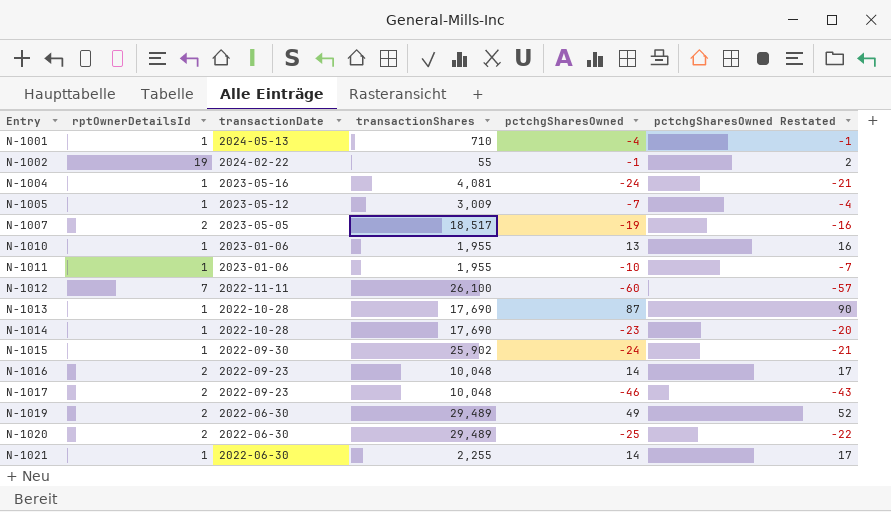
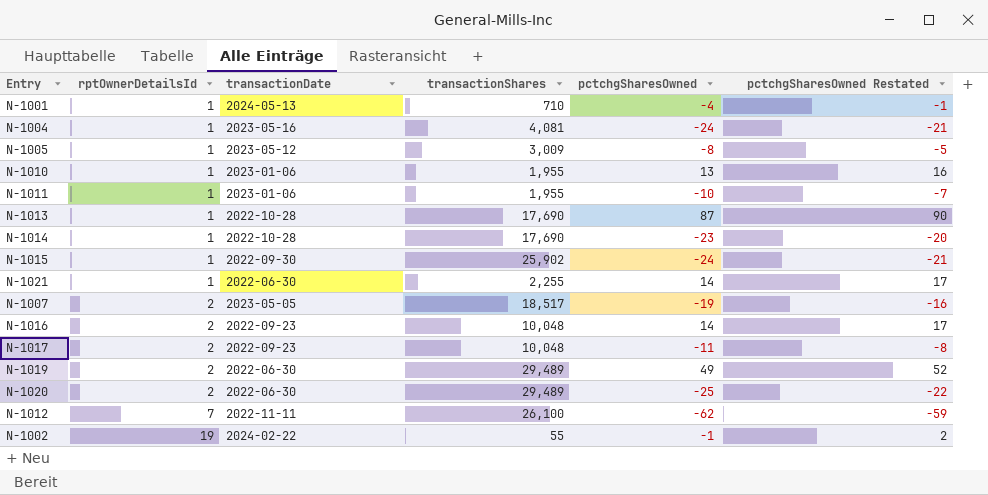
row order: Entry ascending -> rptOwnerDetailsId ascending
N-1005 | pctchgSharesOwned: -7 -> -8
N-1005 | pctchgSharesOwned Restated: -4 -> -5
N-1017 | pctchgSharesOwned: -46 -> -11
N-1017 | pctchgSharesOwned Restated: -43 -> -8
N-1012 | pctchgSharesOwned: -60 -> -62
N-1012 | pctchgSharesOwned Restated: -57 -> -59

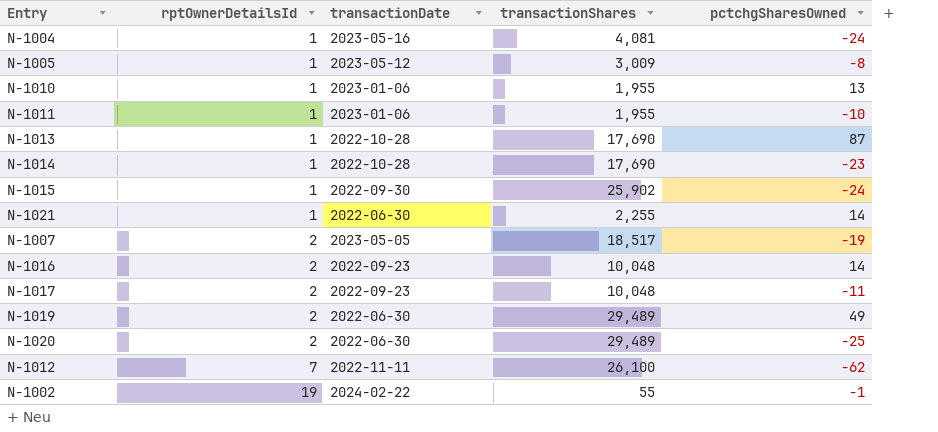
column pctchgSharesOwned Restated | formula: [pctchgSharesOwned] + 3 -> none
row N-1001: 1 | 2024-05-13 | 710 | -4 | -1 -> none

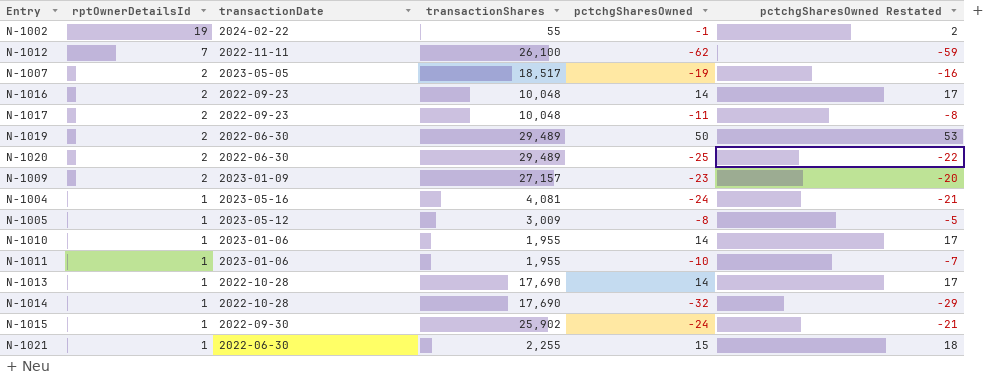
row order: rptOwnerDetailsId ascending -> rptOwnerDetailsId descending
column pctchgSharesOwned Restated | formula: none -> [pctchgSharesOwned] + 3
N-1019 | pctchgSharesOwned: 49 -> 50
row N-1009: none -> 2 | 2023-01-09 | 27,157 | -23 | -20
N-1010 | pctchgSharesOwned: 13 -> 14
N-1013 | pctchgSharesOwned: 87 -> 14
N-1014 | pctchgSharesOwned: -23 -> -32
N-1021 | pctchgSharesOwned: 14 -> 15

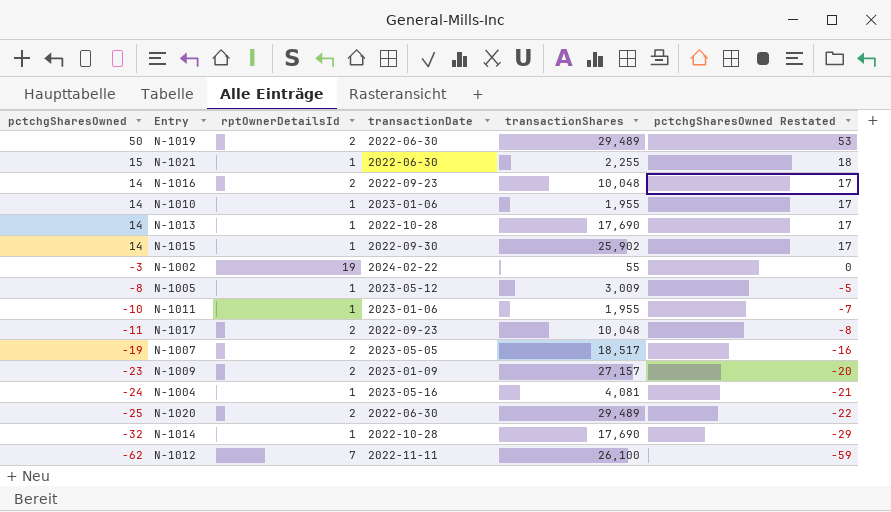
row order: rptOwnerDetailsId descending -> pctchgSharesOwned descending
column pctchgSharesOwned | position: 5 -> 1
N-1015 | pctchgSharesOwned: -24 -> 14
N-1015 | pctchgSharesOwned Restated: -21 -> 17
N-1002 | pctchgSharesOwned: -1 -> -3
N-1002 | pctchgSharesOwned Restated: 2 -> 0

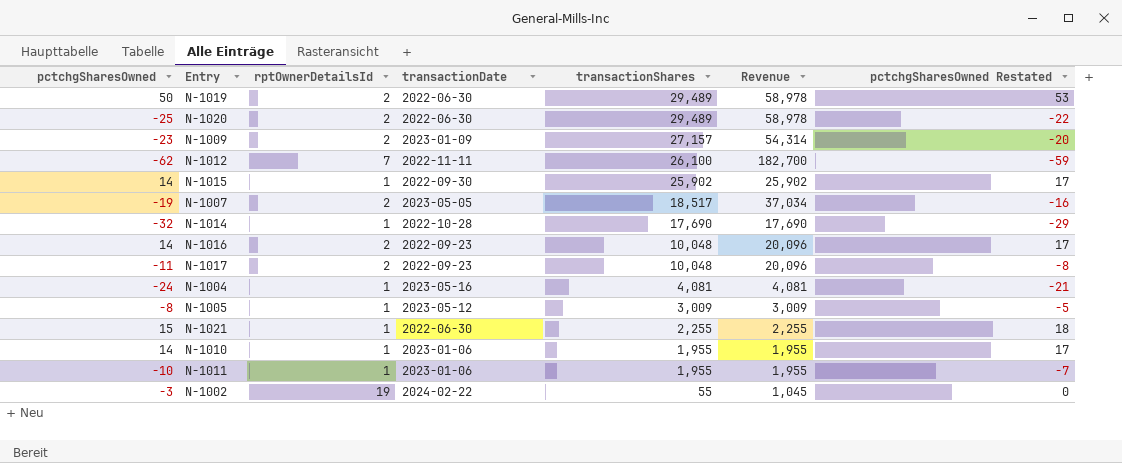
row order: pctchgSharesOwned descending -> transactionShares descending
column Revenue | formula: none -> [rptOwnerDetailsId] * [transactionShares]
row N-1013: 14 | 1 | 2022-10-28 | 17,690 | 17 -> none

